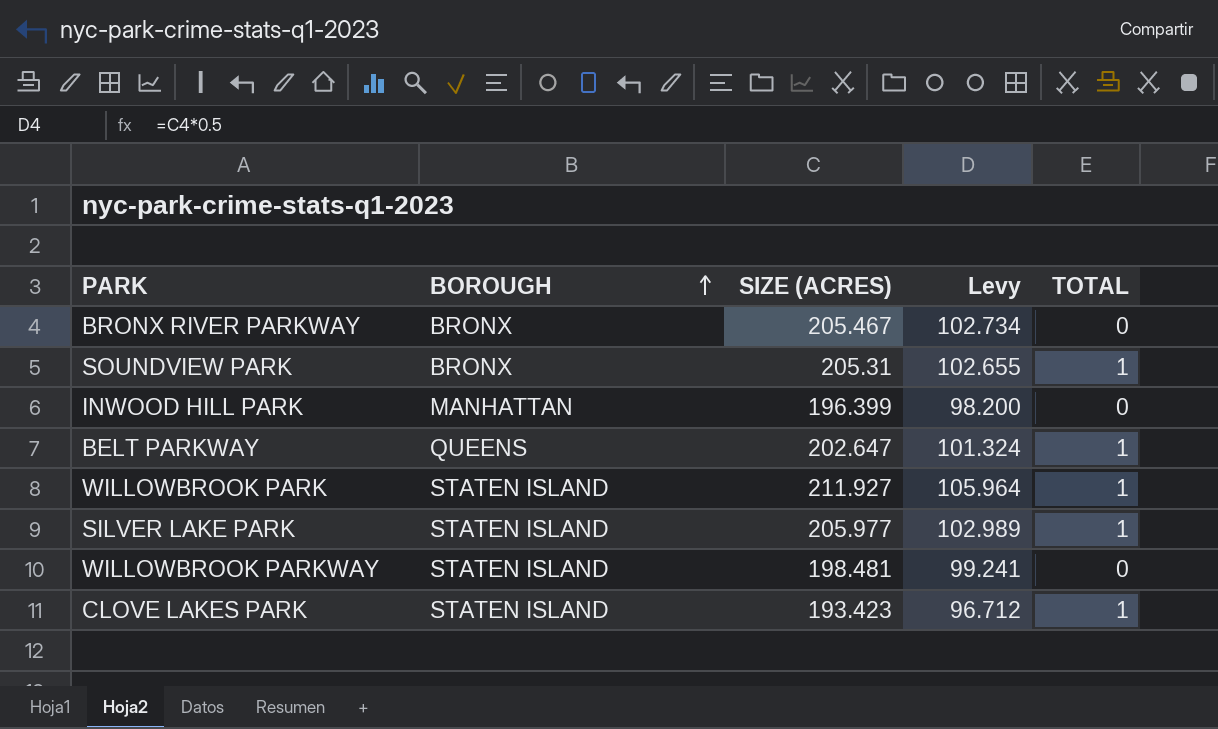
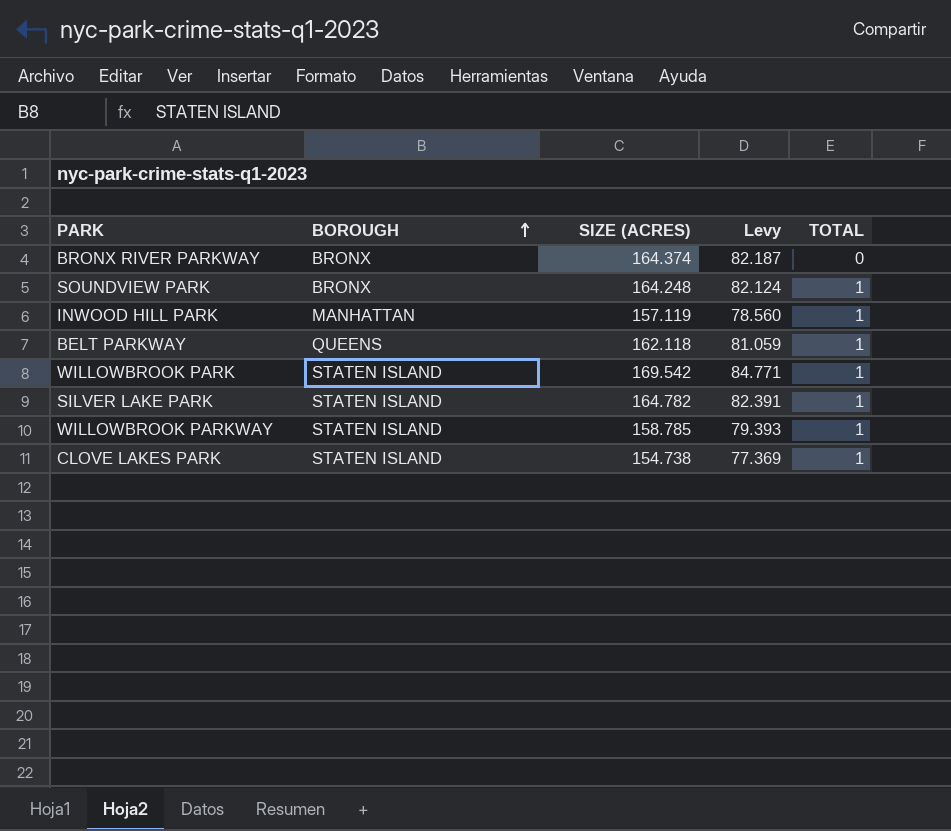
BRONX RIVER PARKWAY | SIZE (ACRES): 205.467 -> 164.374
BRONX RIVER PARKWAY | Levy: 102.734 -> 82.187
SOUNDVIEW PARK | SIZE (ACRES): 205.31 -> 164.248
SOUNDVIEW PARK | Levy: 102.655 -> 82.124
INWOOD HILL PARK | SIZE (ACRES): 196.399 -> 157.119
INWOOD HILL PARK | Levy: 98.200 -> 78.560
INWOOD HILL PARK | TOTAL: 0 -> 1
BELT PARKWAY | SIZE (ACRES): 202.647 -> 162.118
BELT PARKWAY | Levy: 101.324 -> 81.059
WILLOWBROOK PARK | SIZE (ACRES): 211.927 -> 169.542
WILLOWBROOK PARK | Levy: 105.964 -> 84.771
SILVER LAKE PARK | SIZE (ACRES): 205.977 -> 164.782
SILVER LAKE PARK | Levy: 102.989 -> 82.391
WILLOWBROOK PARKWAY | SIZE (ACRES): 198.481 -> 158.785
WILLOWBROOK PARKWAY | Levy: 99.241 -> 79.393
WILLOWBROOK PARKWAY | TOTAL: 0 -> 1
CLOVE LAKES PARK | SIZE (ACRES): 193.423 -> 154.738
CLOVE LAKES PARK | Levy: 96.712 -> 77.369

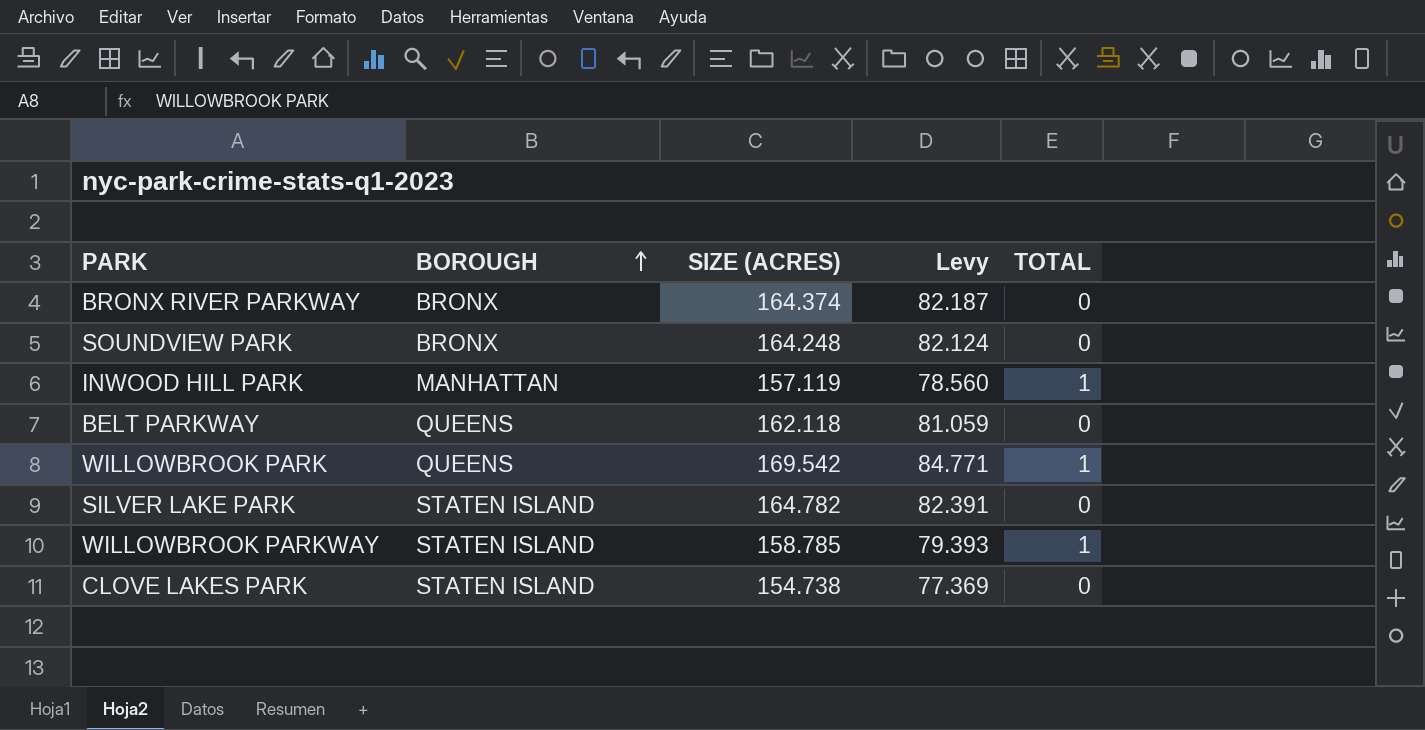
SOUNDVIEW PARK | TOTAL: 1 -> 0
BELT PARKWAY | TOTAL: 1 -> 0
WILLOWBROOK PARK | BOROUGH: STATEN ISLAND -> QUEENS
SILVER LAKE PARK | TOTAL: 1 -> 0
CLOVE LAKES PARK | TOTAL: 1 -> 0

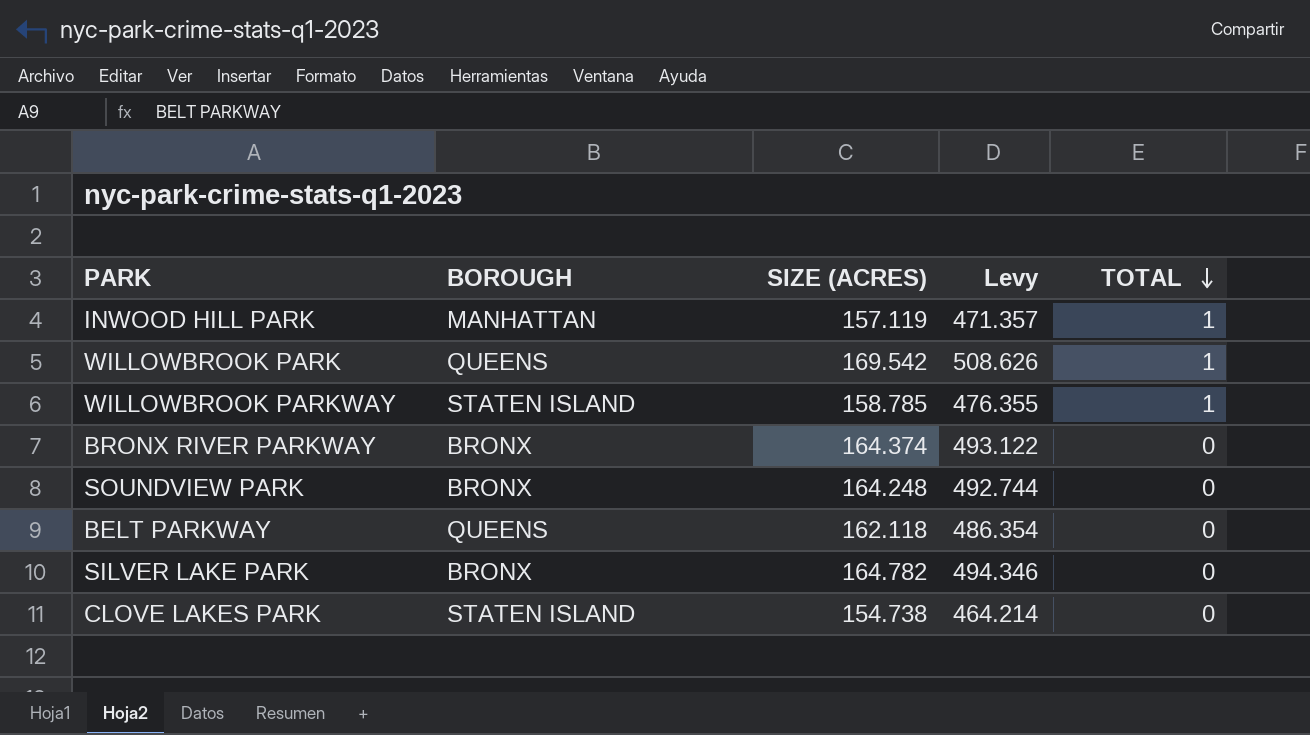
row order: BOROUGH ascending -> TOTAL descending
column Levy | formula: [SIZE (ACRES)] * 0.5 -> [SIZE (ACRES)] * 3
SILVER LAKE PARK | BOROUGH: STATEN ISLAND -> BRONX

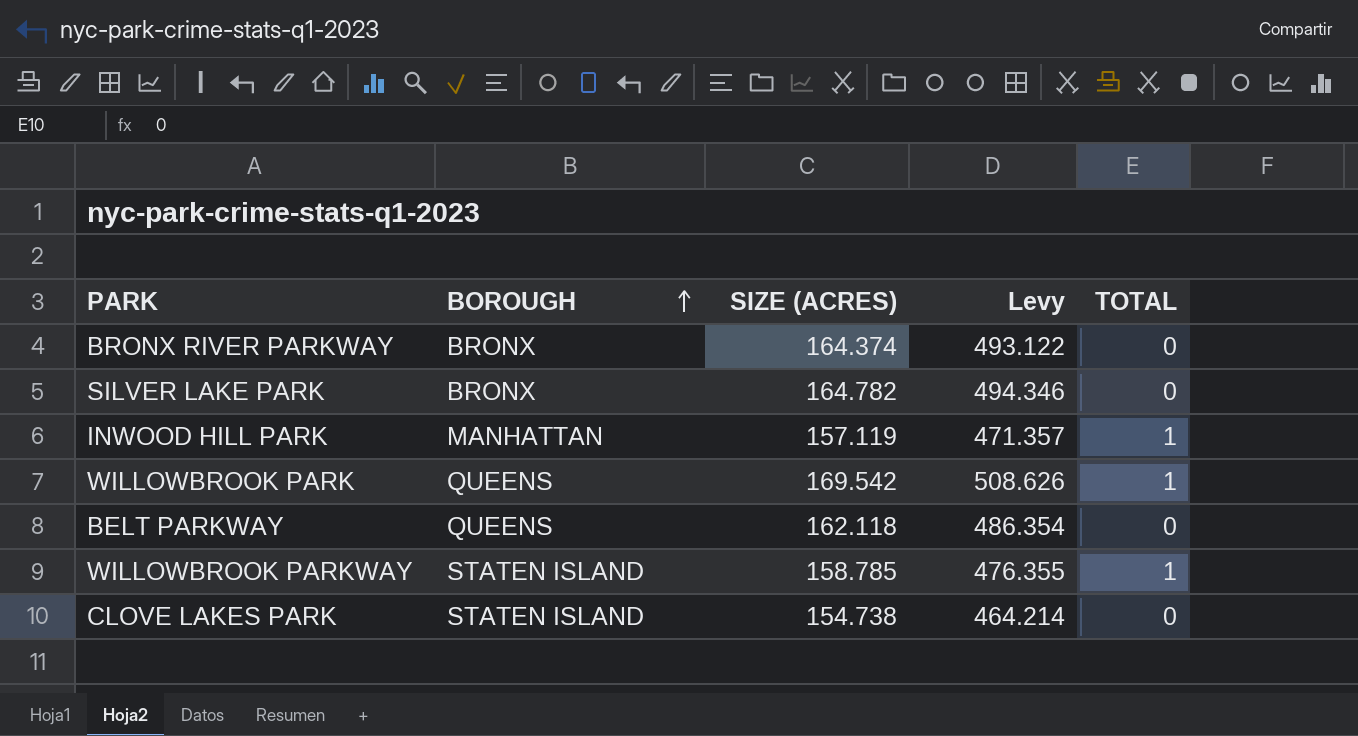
row order: TOTAL descending -> BOROUGH ascending
row SOUNDVIEW PARK: BRONX | 164.248 | 492.744 | 0 -> none

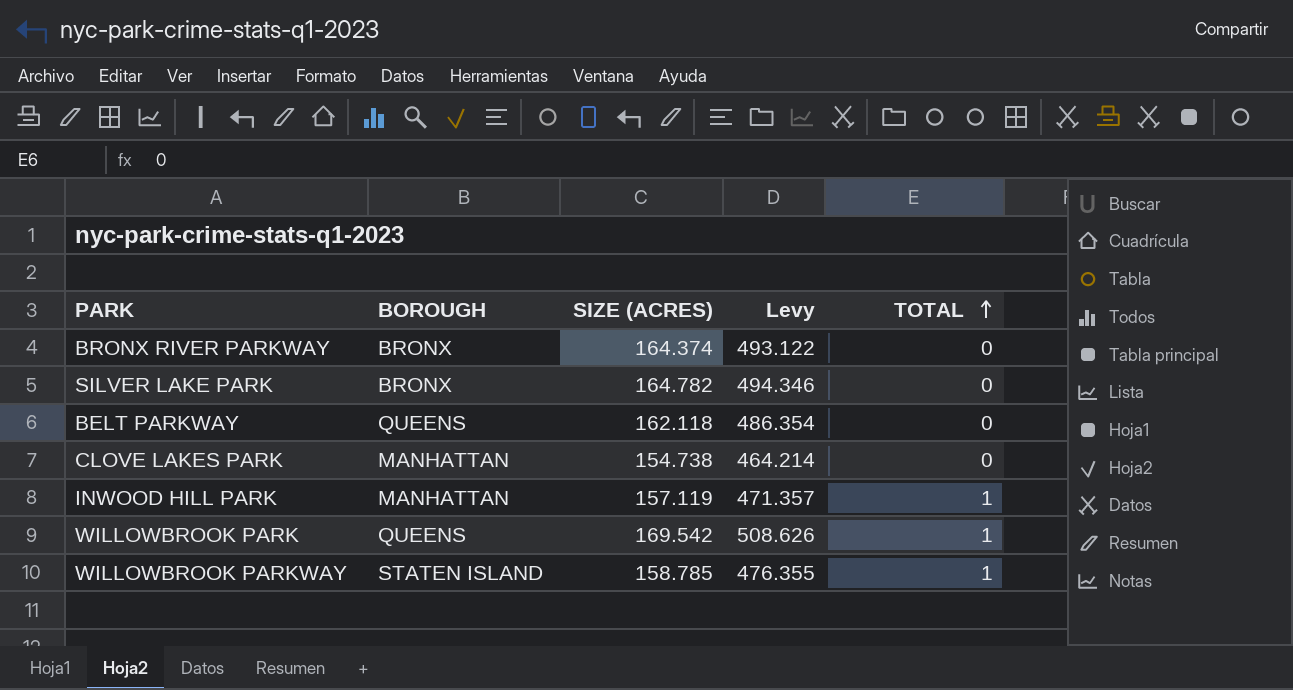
row order: BOROUGH ascending -> TOTAL ascending
CLOVE LAKES PARK | BOROUGH: STATEN ISLAND -> MANHATTAN

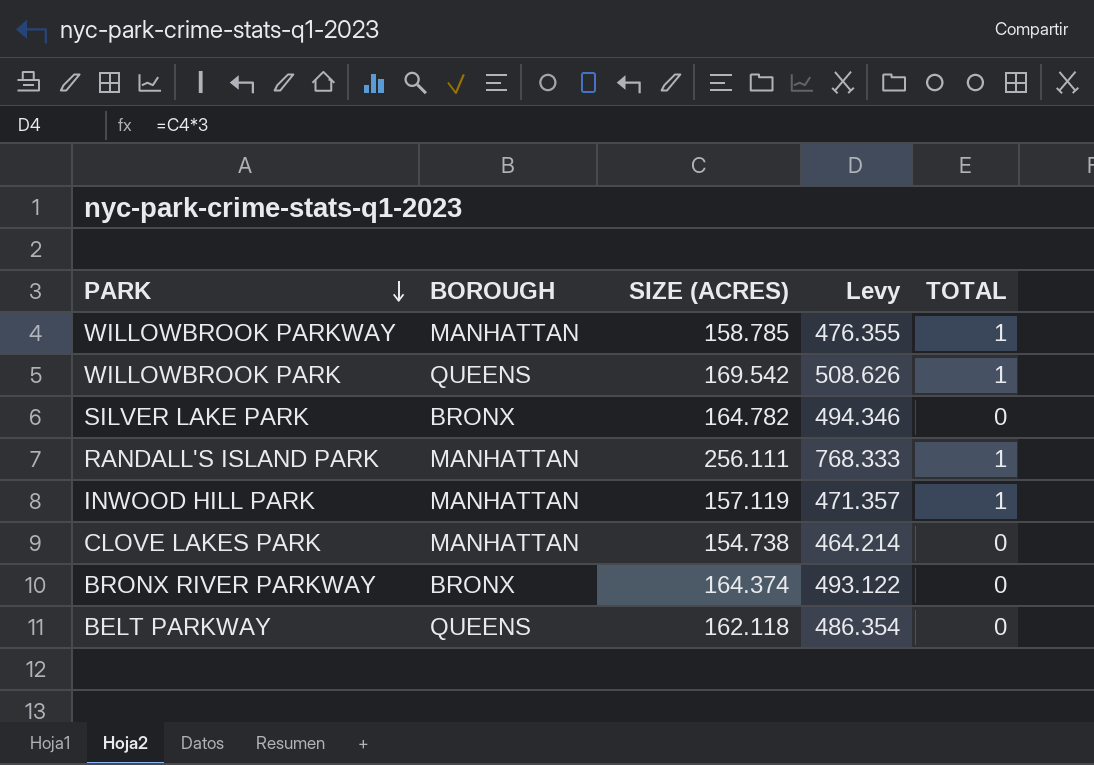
row order: TOTAL ascending -> PARK descending
WILLOWBROOK PARKWAY | BOROUGH: STATEN ISLAND -> MANHATTAN
row RANDALL'S ISLAND PARK: none -> MANHATTAN | 256.111 | 768.333 | 1

